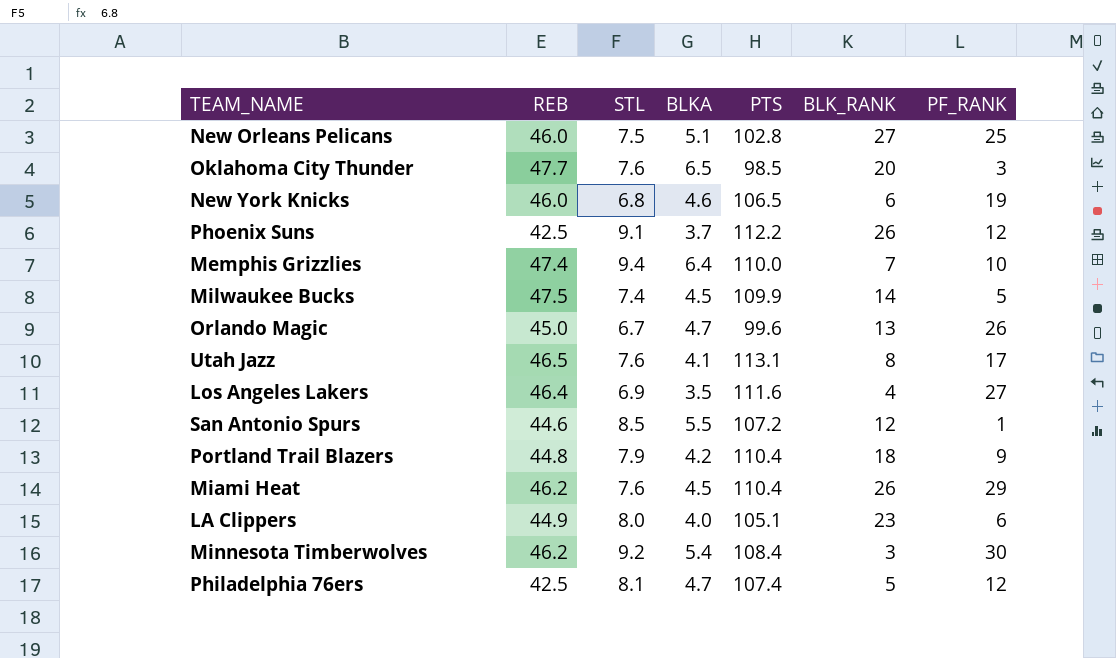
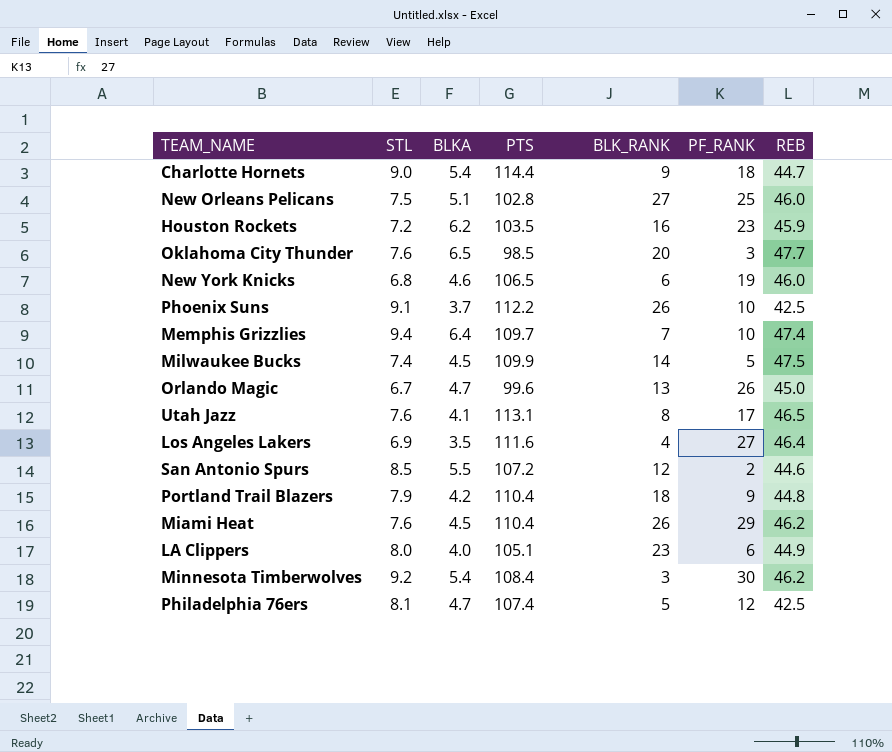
column REB | position: 2 -> 7
row Charlotte Hornets: none -> 9.0 | 5.4 | 114.4 | 9 | 18 | 44.7
row Houston Rockets: none -> 7.2 | 6.2 | 103.5 | 16 | 23 | 45.9
Phoenix Suns | PF_RANK: 12 -> 10
Memphis Grizzlies | PTS: 110.0 -> 109.7
San Antonio Spurs | PF_RANK: 1 -> 2

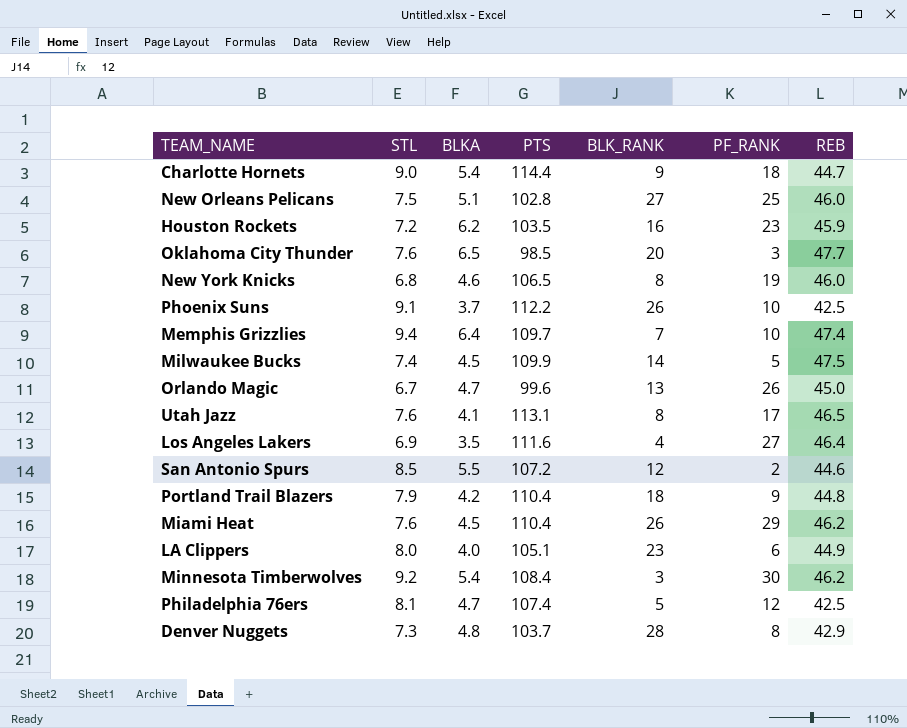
New York Knicks | BLK_RANK: 6 -> 8
row Denver Nuggets: none -> 7.3 | 4.8 | 103.7 | 28 | 8 | 42.9

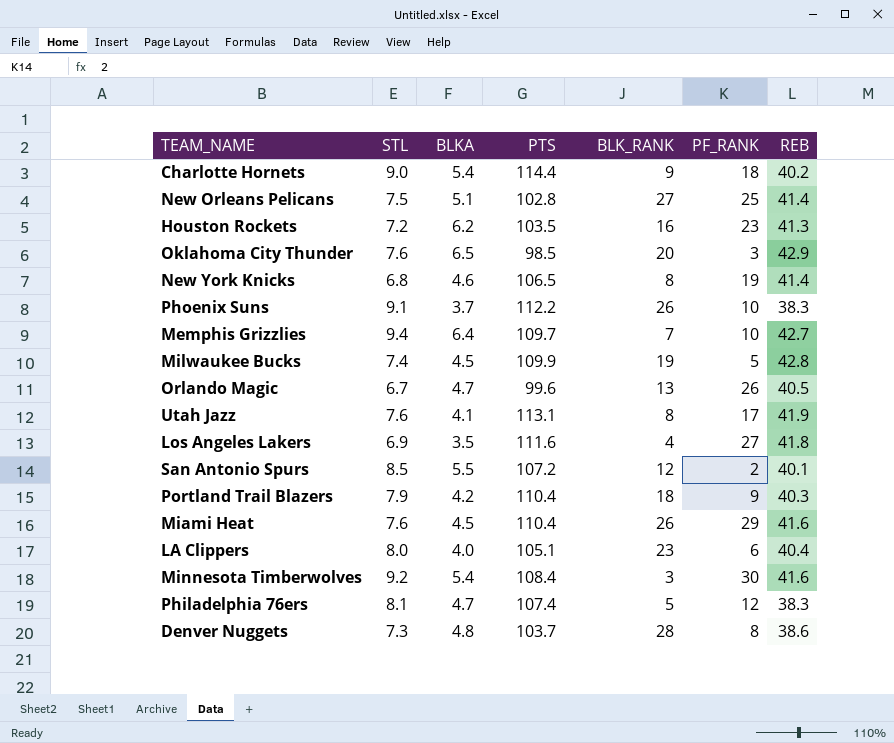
Charlotte Hornets | REB: 44.7 -> 40.2
New Orleans Pelicans | REB: 46.0 -> 41.4
Houston Rockets | REB: 45.9 -> 41.3
Oklahoma City Thunder | REB: 47.7 -> 42.9
New York Knicks | REB: 46.0 -> 41.4
Phoenix Suns | REB: 42.5 -> 38.3
Memphis Grizzlies | REB: 47.4 -> 42.7
Milwaukee Bucks | BLK_RANK: 14 -> 19
Milwaukee Bucks | REB: 47.5 -> 42.8
Orlando Magic | REB: 45.0 -> 40.5
Utah Jazz | REB: 46.5 -> 41.9
Los Angeles Lakers | REB: 46.4 -> 41.8
San Antonio Spurs | REB: 44.6 -> 40.1
Portland Trail Blazers | REB: 44.8 -> 40.3
Miami Heat | REB: 46.2 -> 41.6
LA Clippers | REB: 44.9 -> 40.4
Minnesota Timberwolves | REB: 46.2 -> 41.6
Philadelphia 76ers | REB: 42.5 -> 38.3
Denver Nuggets | REB: 42.9 -> 38.6

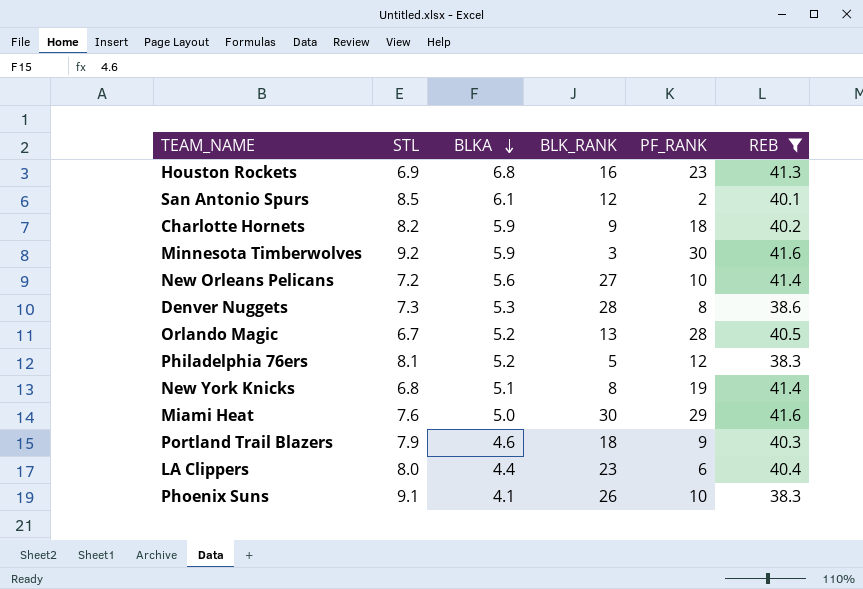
filter: none -> REB <= 41.6
row order: none -> BLKA descending
column PTS | position: 4 -> none
Houston Rockets | STL: 7.2 -> 6.9
Houston Rockets | BLKA: 6.2 -> 6.8
San Antonio Spurs | BLKA: 5.5 -> 6.1
Charlotte Hornets | STL: 9.0 -> 8.2
Charlotte Hornets | BLKA: 5.4 -> 5.9
Minnesota Timberwolves | BLKA: 5.4 -> 5.9
New Orleans Pelicans | STL: 7.5 -> 7.2
New Orleans Pelicans | BLKA: 5.1 -> 5.6
New Orleans Pelicans | PF_RANK: 25 -> 10
Denver Nuggets | BLKA: 4.8 -> 5.3
Orlando Magic | BLKA: 4.7 -> 5.2
Orlando Magic | PF_RANK: 26 -> 28
Philadelphia 76ers | BLKA: 4.7 -> 5.2
New York Knicks | BLKA: 4.6 -> 5.1
Miami Heat | BLKA: 4.5 -> 5.0
Miami Heat | BLK_RANK: 26 -> 30
Portland Trail Blazers | BLKA: 4.2 -> 4.6
LA Clippers | BLKA: 4.0 -> 4.4
Phoenix Suns | BLKA: 3.7 -> 4.1

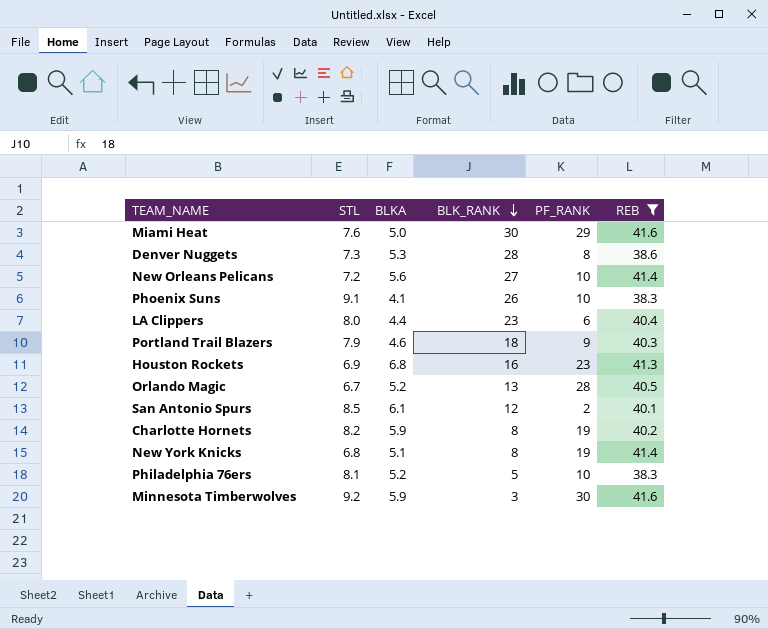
row order: BLKA descending -> BLK_RANK descending
Charlotte Hornets | BLK_RANK: 9 -> 8
Charlotte Hornets | PF_RANK: 18 -> 19
Philadelphia 76ers | PF_RANK: 12 -> 10

